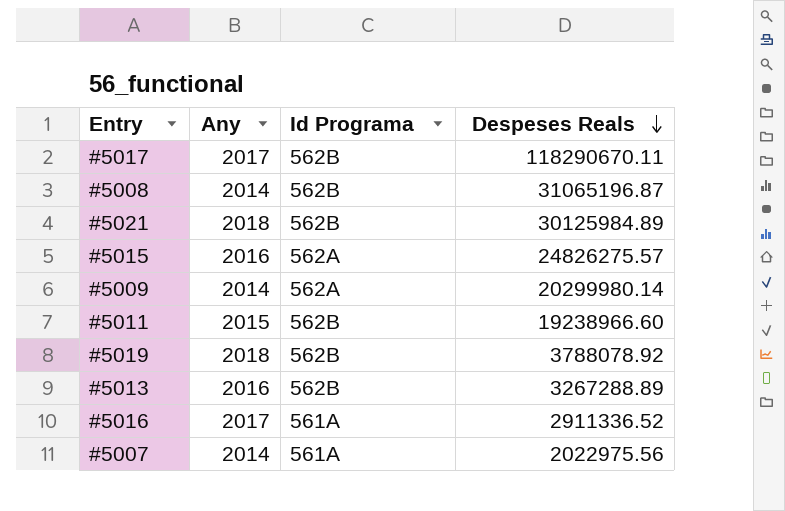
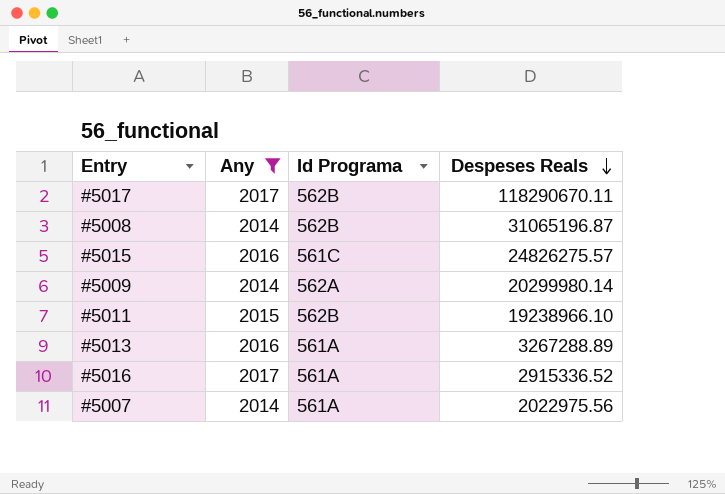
filter: none -> Any != 2018
#5015 | Id Programa: 562A -> 561C
#5011 | Despeses Reals: 19238966.60 -> 19238966.10
#5013 | Id Programa: 562B -> 561A
#5016 | Despeses Reals: 2911336.52 -> 2915336.52

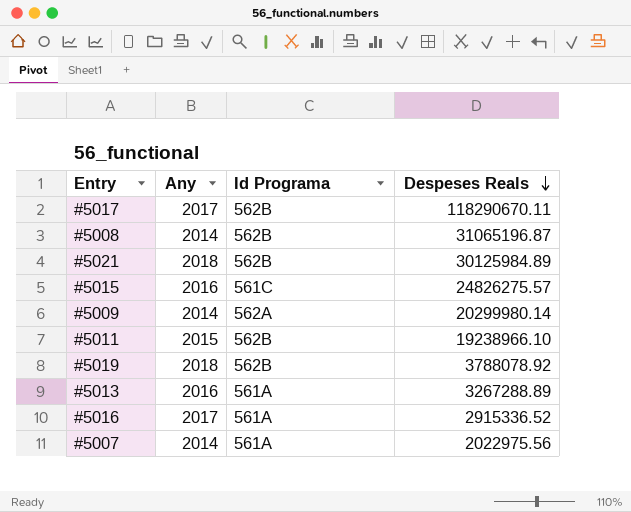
filter: Any != 2018 -> none

